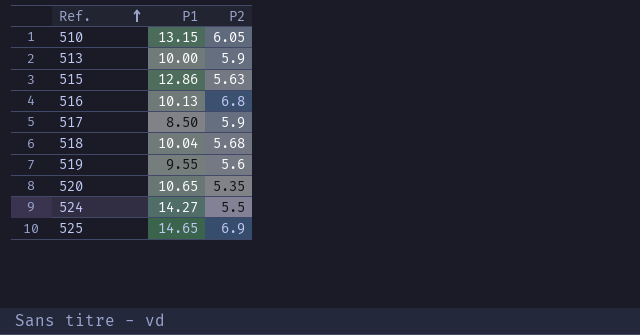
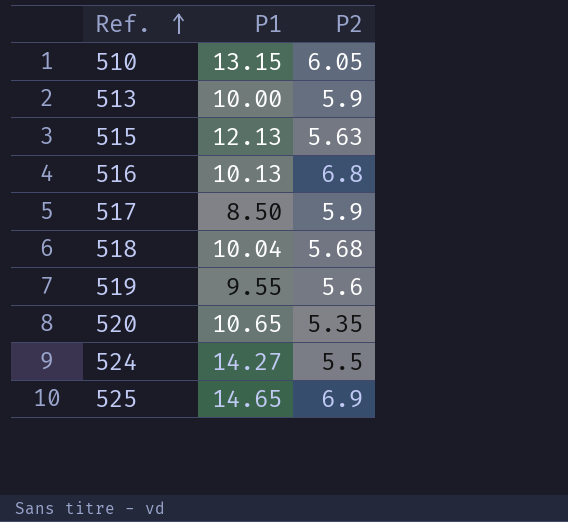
515 | P1: 12.86 -> 12.13

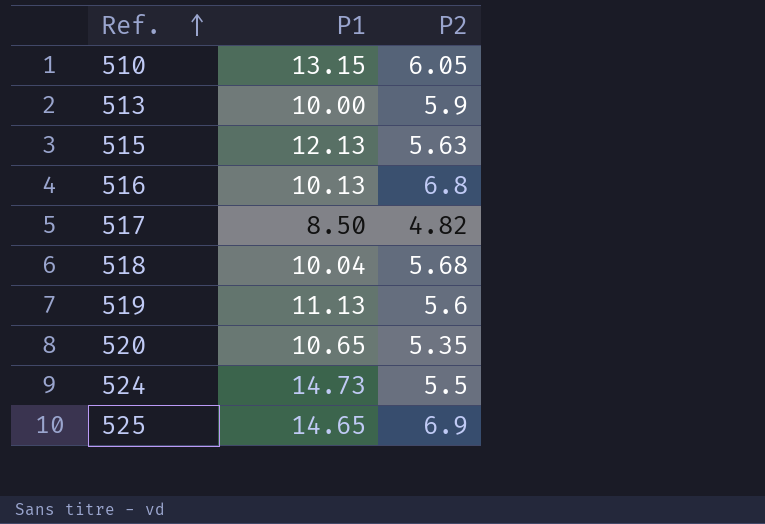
517 | P2: 5.9 -> 4.82
519 | P1: 9.55 -> 11.13
524 | P1: 14.27 -> 14.73

